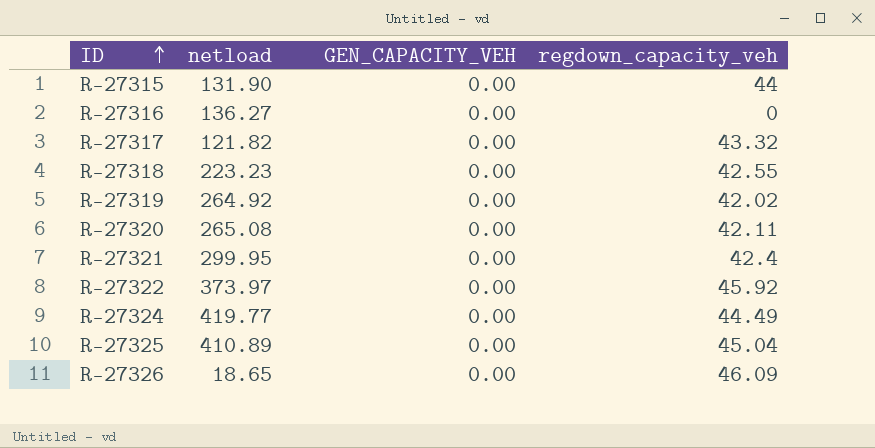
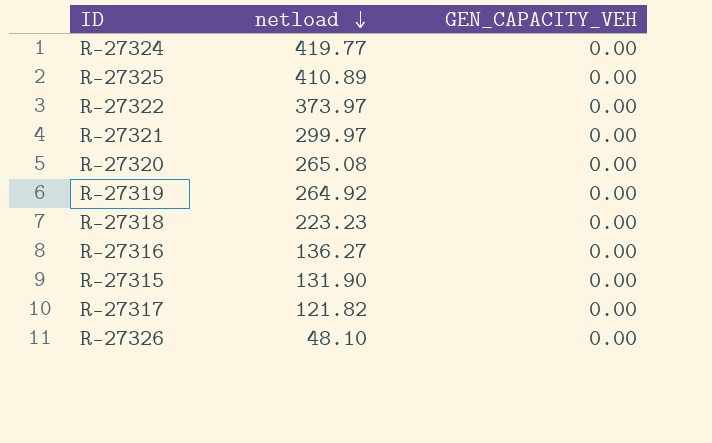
row order: ID ascending -> netload descending
column regdown_capacity_veh | position: 4 -> none
R-27321 | netload: 299.95 -> 299.97
R-27326 | netload: 18.65 -> 48.10

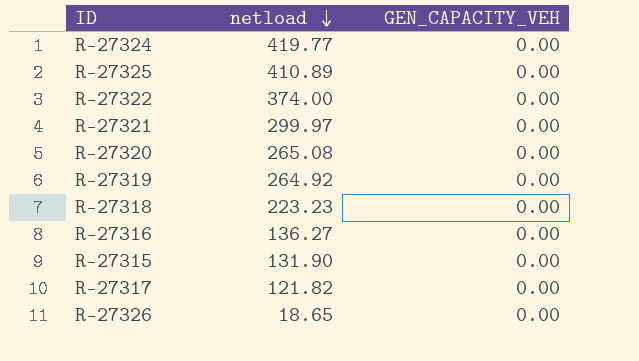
R-27322 | netload: 373.97 -> 374.00
R-27326 | netload: 48.10 -> 18.65

